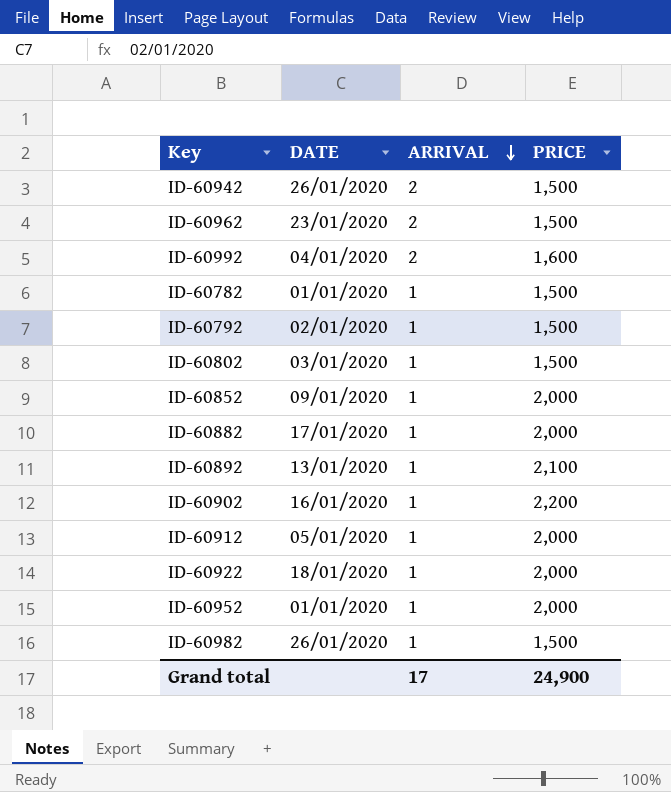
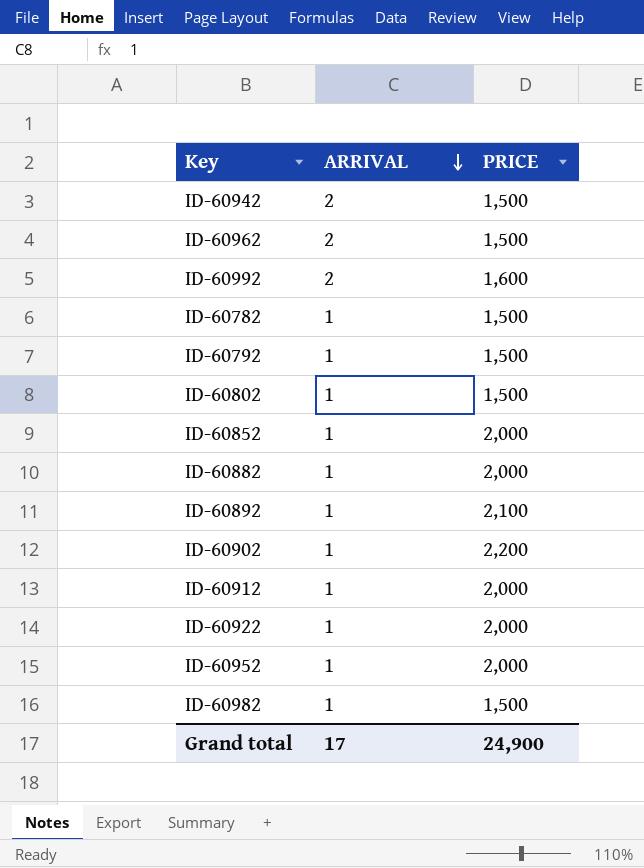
column DATE | position: 2 -> none

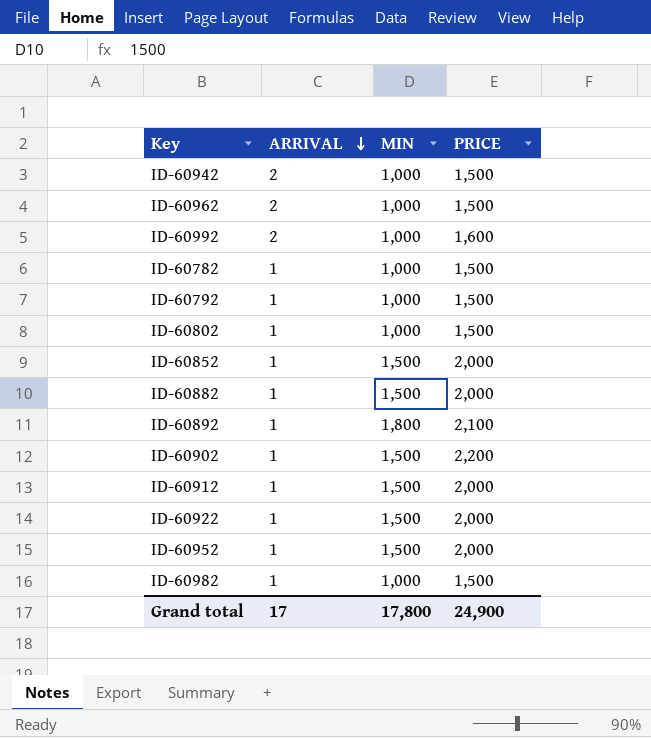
column MIN | position: none -> 3

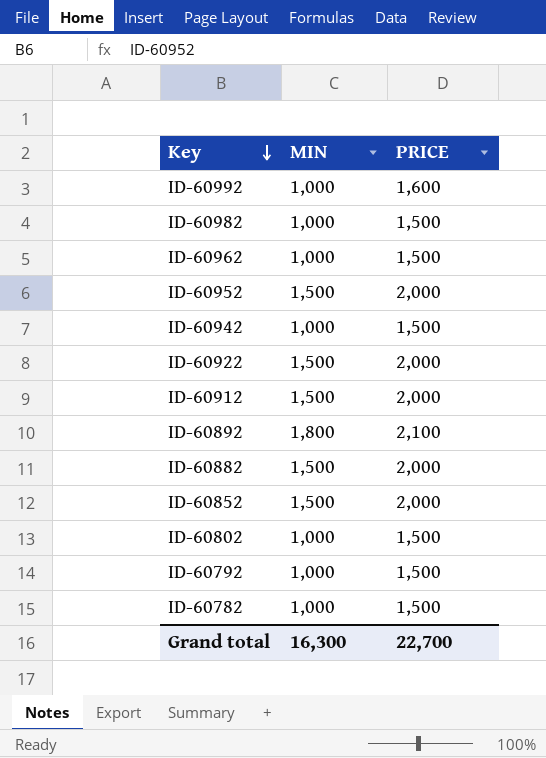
row order: ARRIVAL descending -> Key descending
column ARRIVAL | position: 2 -> none
row ID-60902: 1 | 1,500 | 2,200 -> none
Grand total | MIN: 17,800 -> 16,300
Grand total | PRICE: 24,900 -> 22,700

